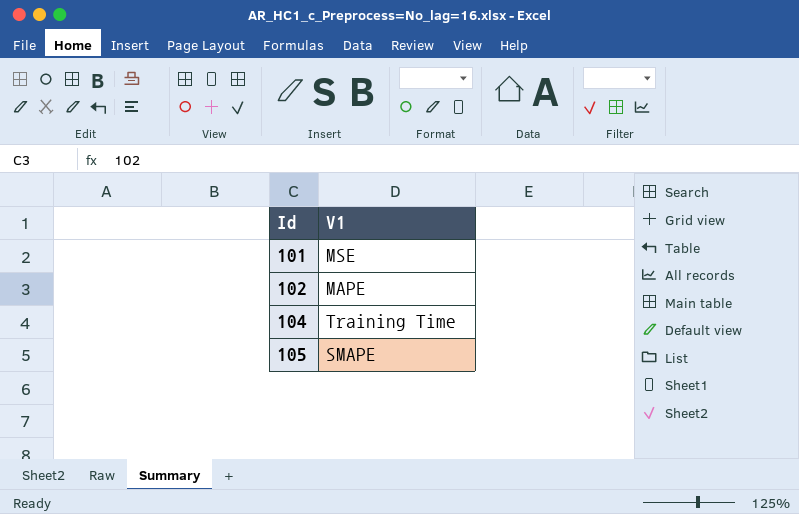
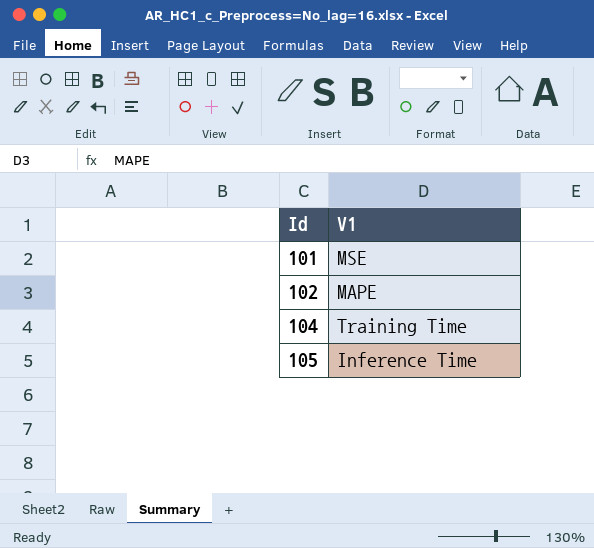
105 | V1: SMAPE -> Inference Time

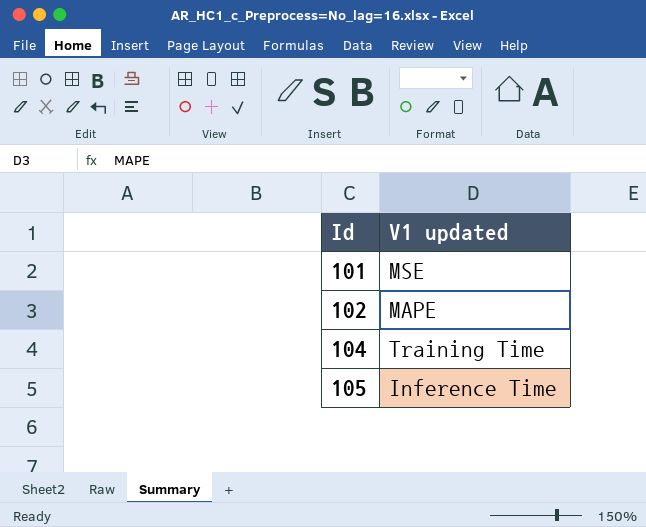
column name: V1 -> V1 updated

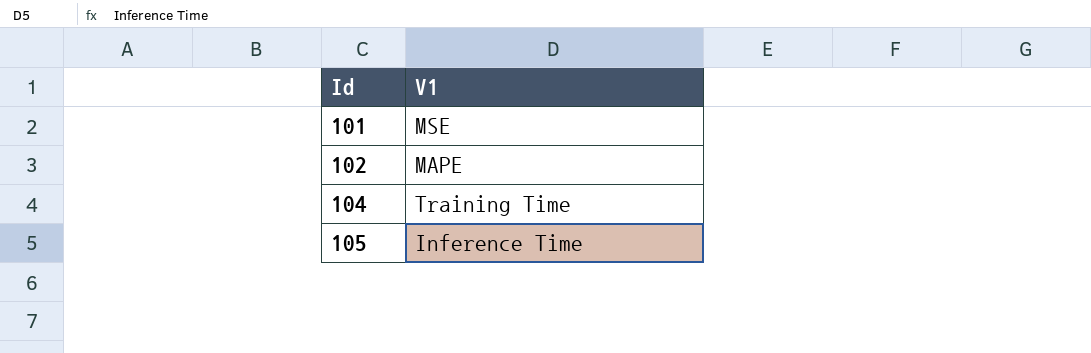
column name: V1 updated -> V1

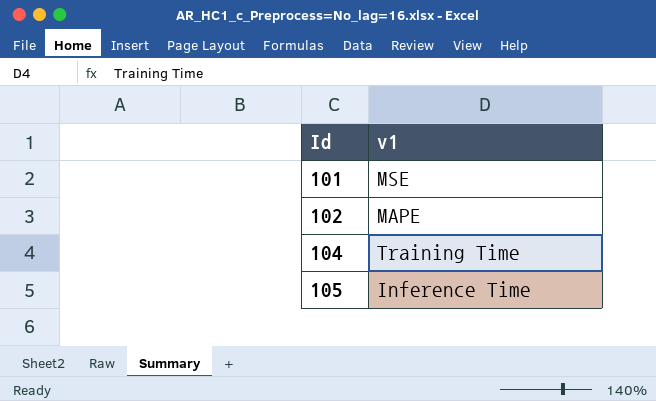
column name: V1 -> v1

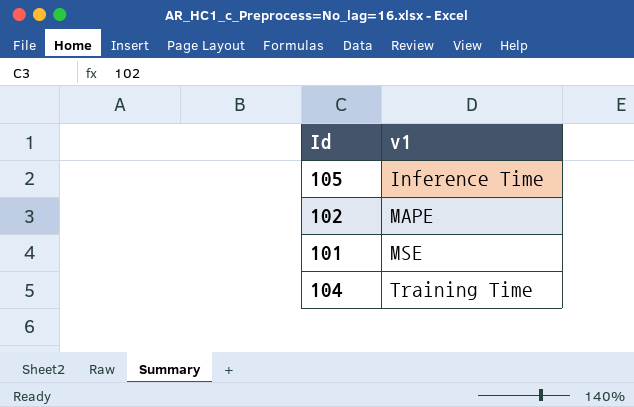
row order: Id ascending -> v1 ascending

